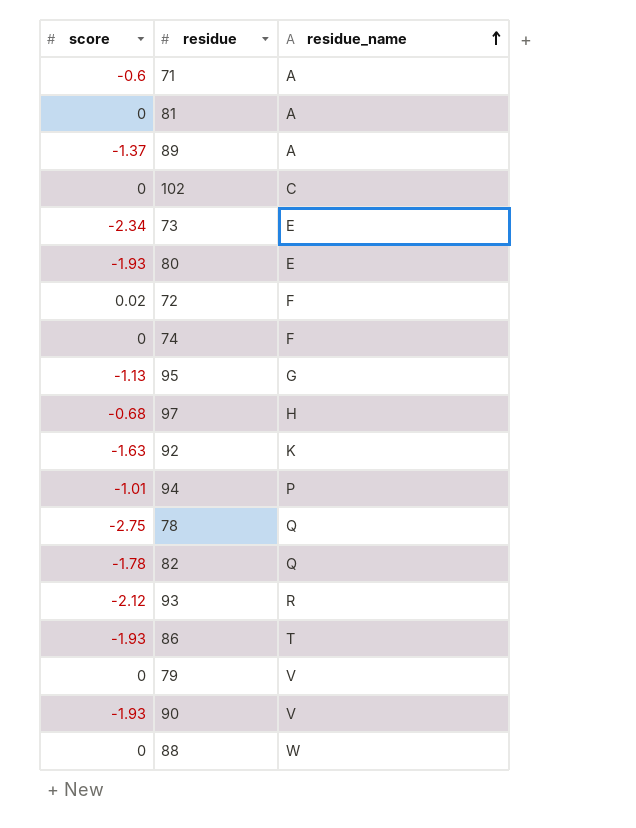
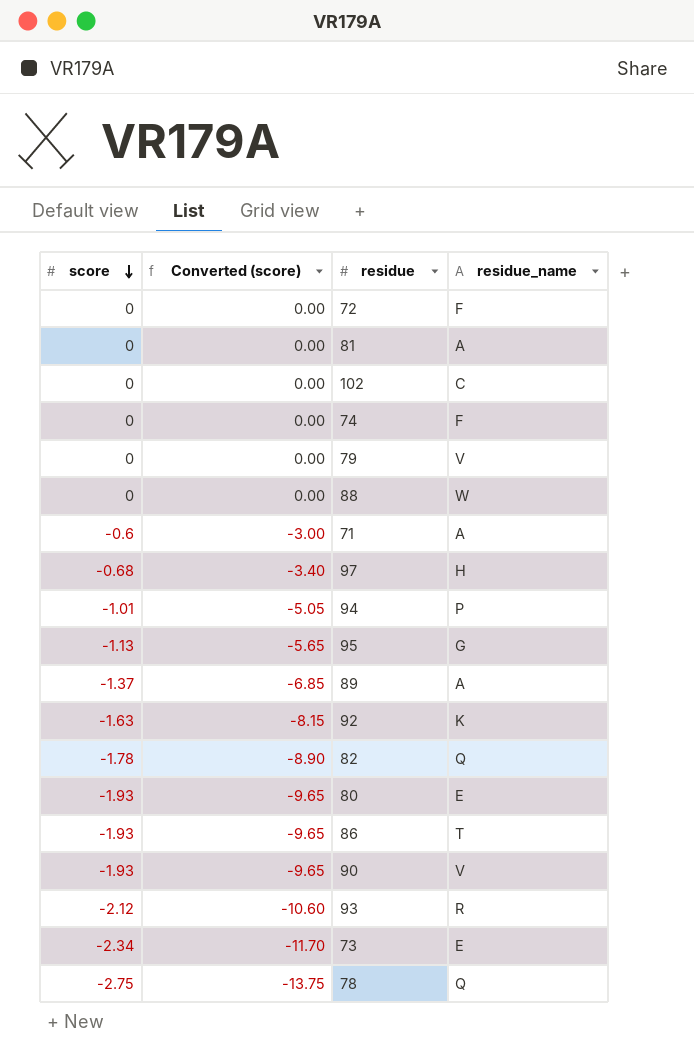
row order: residue_name ascending -> score descending
column Converted (score) | formula: none -> [score] * 5
72 | score: 0.02 -> 0

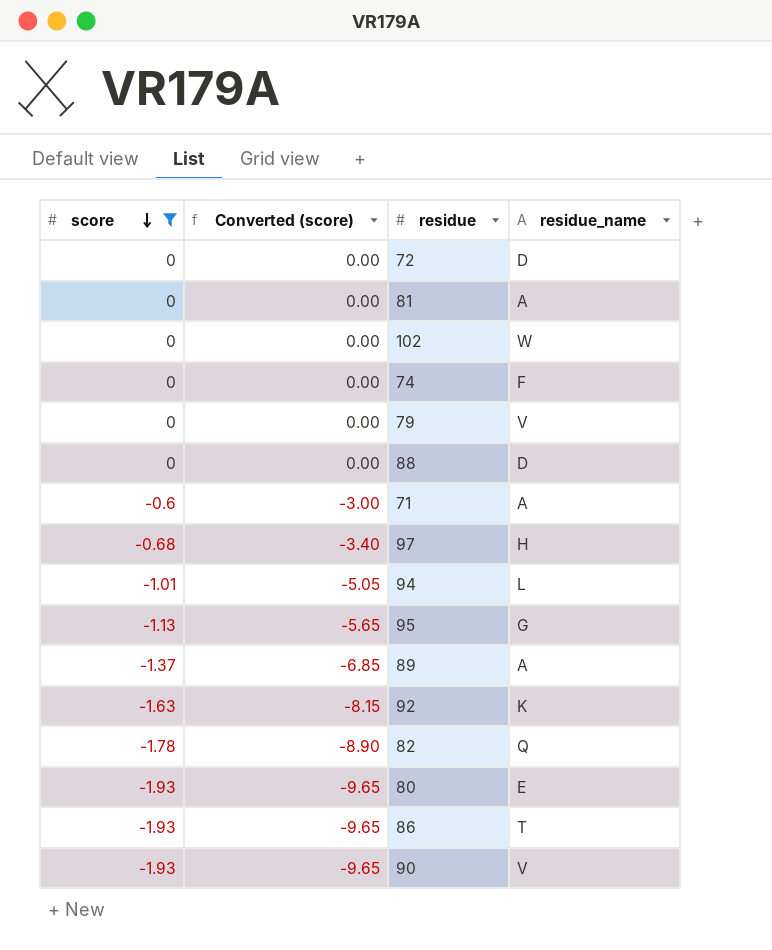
filter: none -> score >= -1.93
72 | residue_name: F -> D
102 | residue_name: C -> W
88 | residue_name: W -> D
94 | residue_name: P -> L

